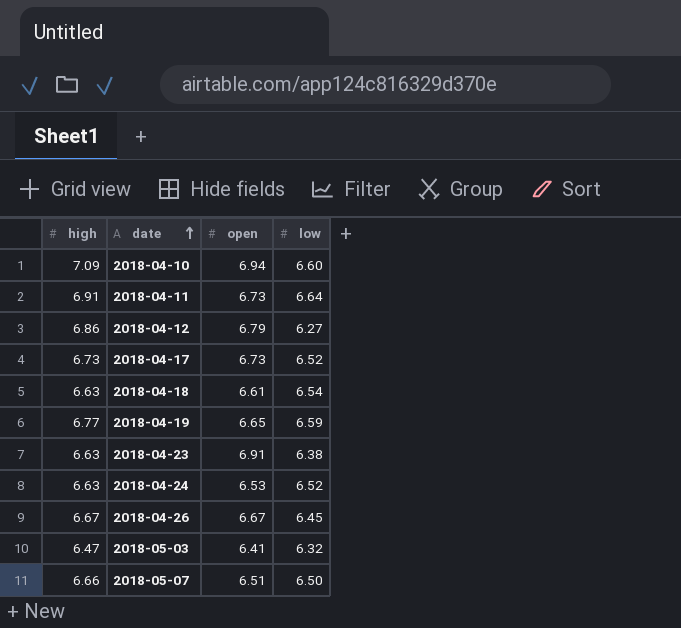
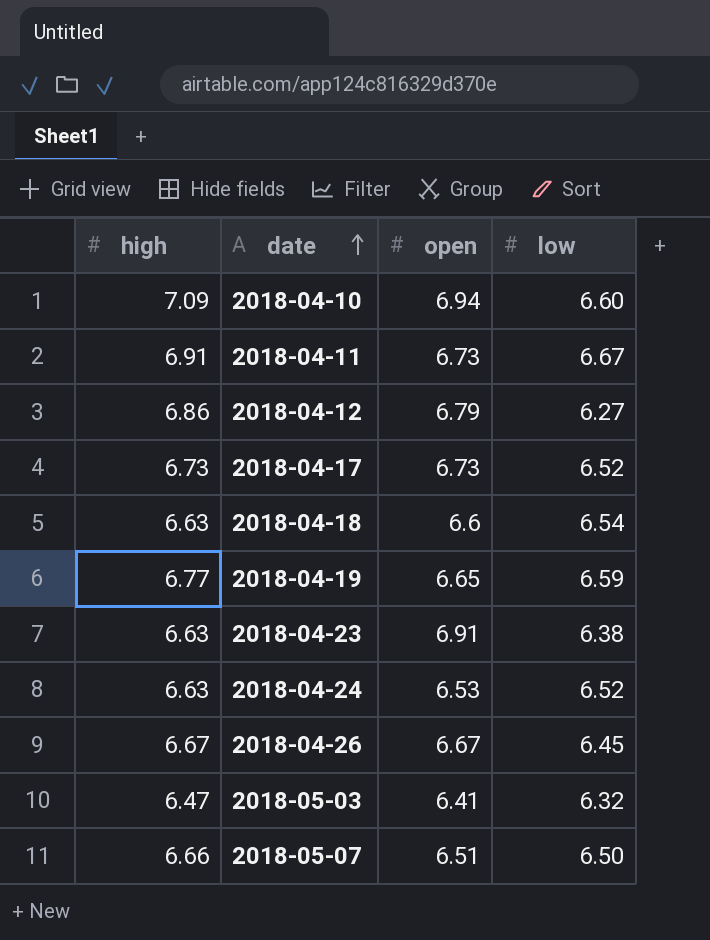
2018-04-11 | low: 6.64 -> 6.67
2018-04-18 | open: 6.61 -> 6.6

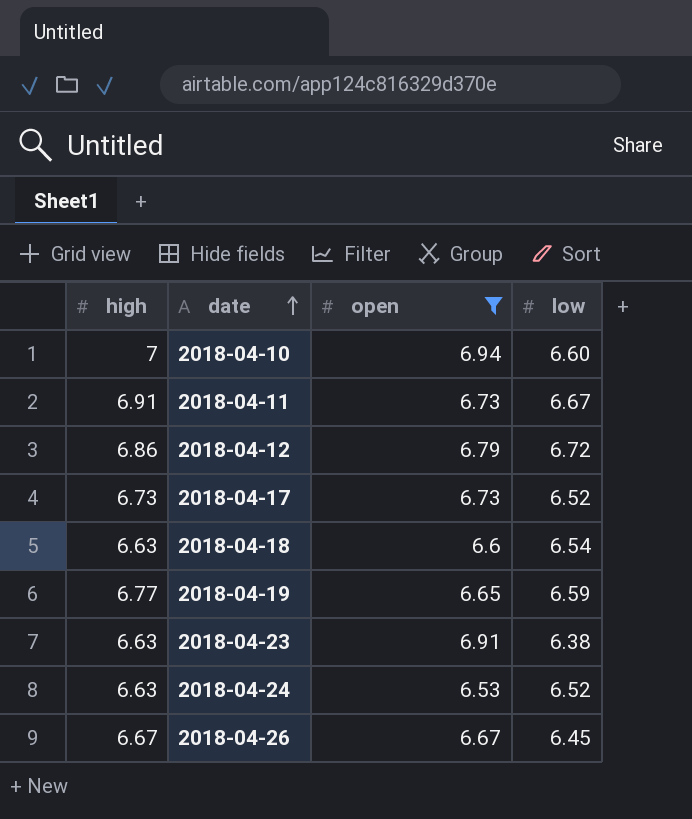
filter: none -> open >= 6.53
2018-04-10 | high: 7.09 -> 7
2018-04-12 | low: 6.27 -> 6.72

